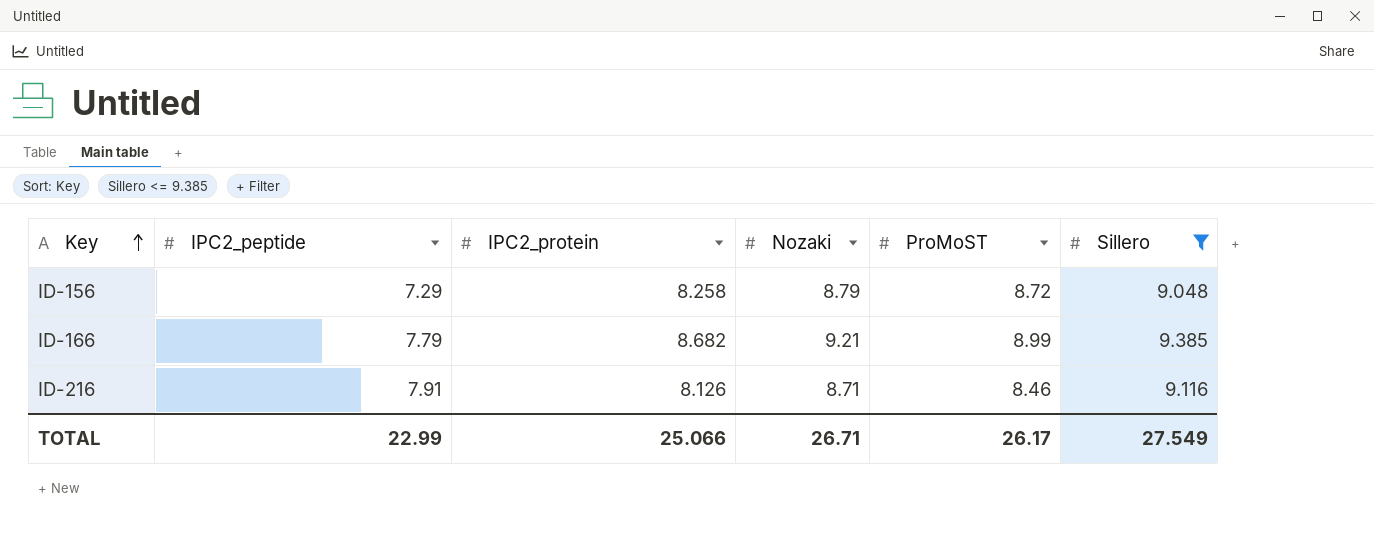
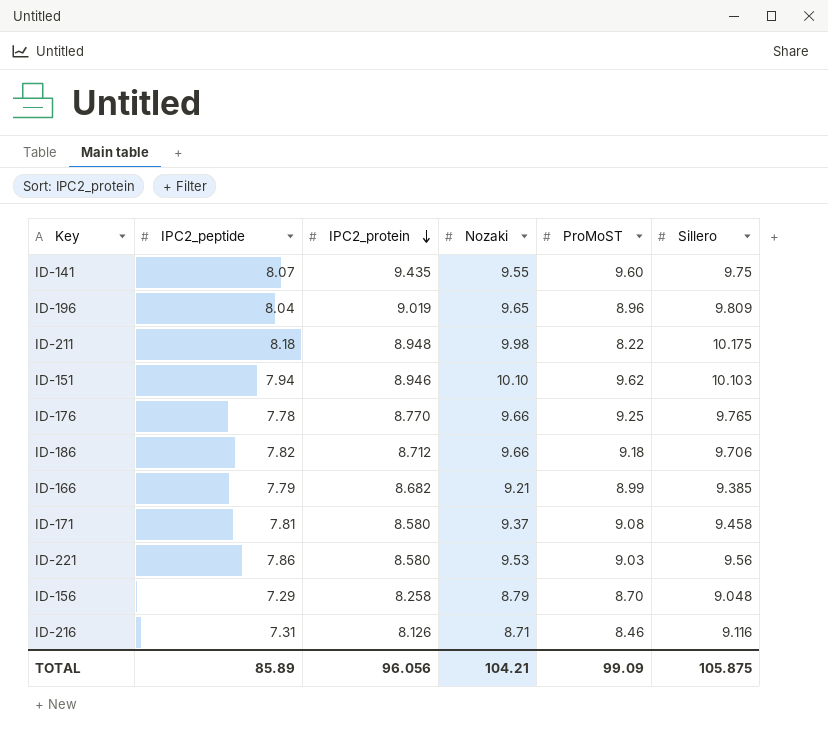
filter: Sillero <= 9.385 -> none
row order: Key ascending -> IPC2_protein descending
ID-156 | ProMoST: 8.72 -> 8.70
ID-216 | IPC2_peptide: 7.91 -> 7.31
TOTAL | IPC2_peptide: 22.99 -> 85.89
TOTAL | IPC2_protein: 25.066 -> 96.056
TOTAL | Nozaki: 26.71 -> 104.21
TOTAL | ProMoST: 26.17 -> 99.09
TOTAL | Sillero: 27.549 -> 105.875

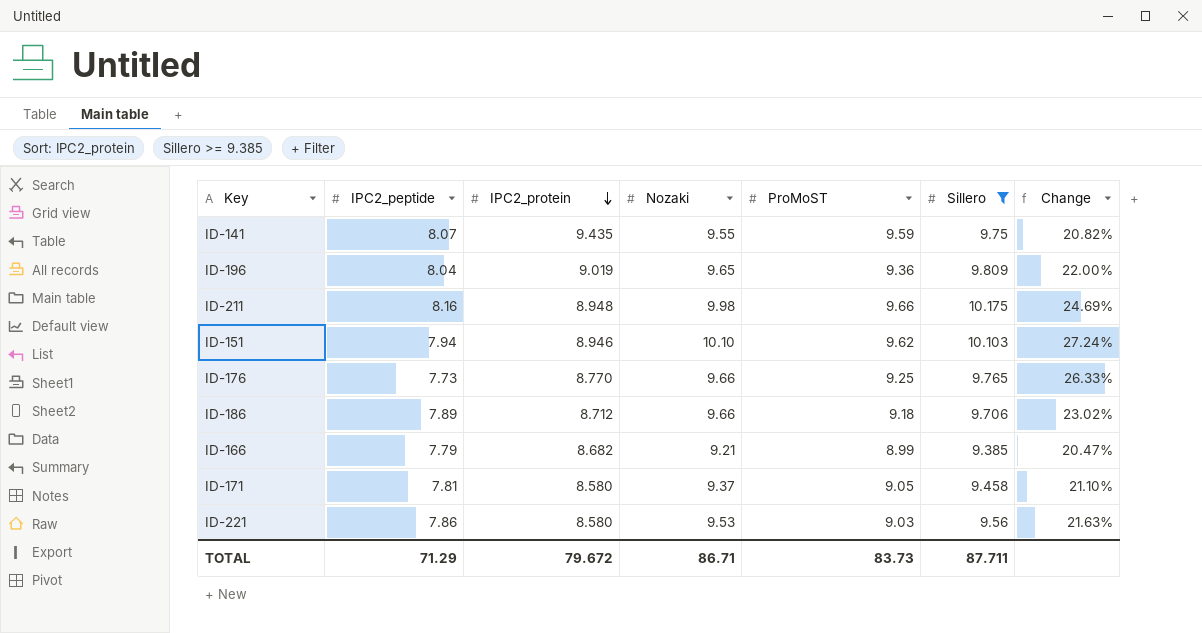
filter: none -> Sillero >= 9.385
column Change | formula: none -> ([Sillero] - [IPC2_peptide]) / [IPC2_peptide]
ID-141 | ProMoST: 9.60 -> 9.59
ID-196 | ProMoST: 8.96 -> 9.36
ID-211 | IPC2_peptide: 8.18 -> 8.16
ID-211 | ProMoST: 8.22 -> 9.66
ID-176 | IPC2_peptide: 7.78 -> 7.73
ID-186 | IPC2_peptide: 7.82 -> 7.89
ID-171 | ProMoST: 9.08 -> 9.05
TOTAL | IPC2_peptide: 85.89 -> 71.29
TOTAL | IPC2_protein: 96.056 -> 79.672
TOTAL | Nozaki: 104.21 -> 86.71
TOTAL | ProMoST: 99.09 -> 83.73
TOTAL | Sillero: 105.875 -> 87.711

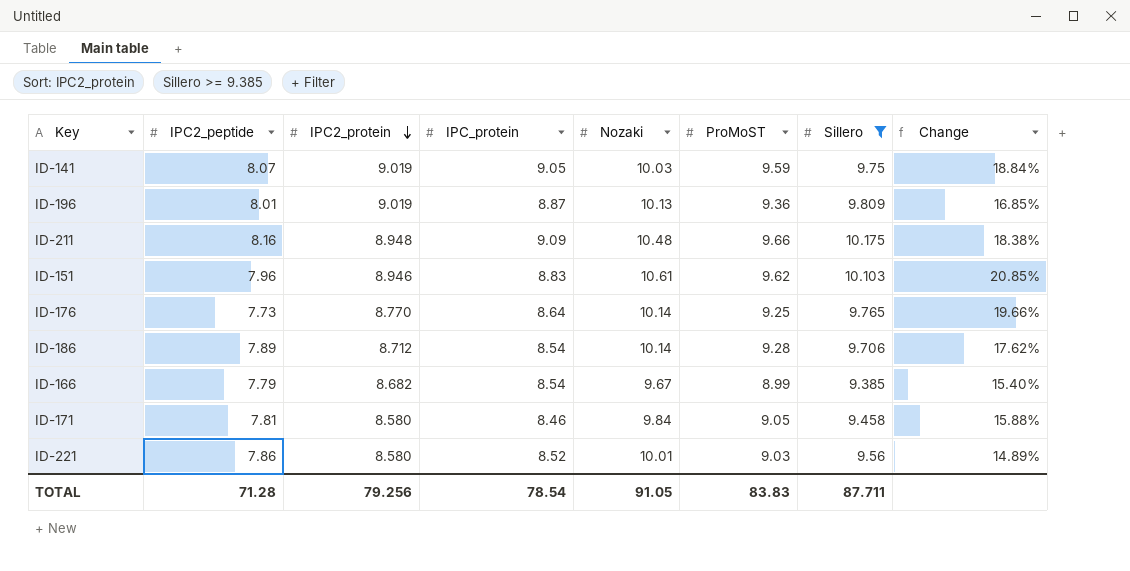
column IPC_protein | position: none -> 4
column Change | formula: ([Sillero] - [IPC2_peptide]) / [IPC2_peptide] -> ([ProMoST] - [IPC2_peptide]) / [IPC2_peptide]
ID-141 | IPC2_protein: 9.435 -> 9.019
ID-141 | Nozaki: 9.55 -> 10.03
ID-196 | IPC2_peptide: 8.04 -> 8.01
ID-196 | Nozaki: 9.65 -> 10.13
ID-211 | Nozaki: 9.98 -> 10.48
ID-151 | IPC2_peptide: 7.94 -> 7.96
ID-151 | Nozaki: 10.10 -> 10.61
ID-176 | Nozaki: 9.66 -> 10.14
ID-186 | Nozaki: 9.66 -> 10.14
ID-186 | ProMoST: 9.18 -> 9.28
ID-166 | Nozaki: 9.21 -> 9.67
ID-171 | Nozaki: 9.37 -> 9.84
ID-221 | Nozaki: 9.53 -> 10.01
TOTAL | IPC2_peptide: 71.29 -> 71.28
TOTAL | IPC2_protein: 79.672 -> 79.256
TOTAL | Nozaki: 86.71 -> 91.05
TOTAL | ProMoST: 83.73 -> 83.83

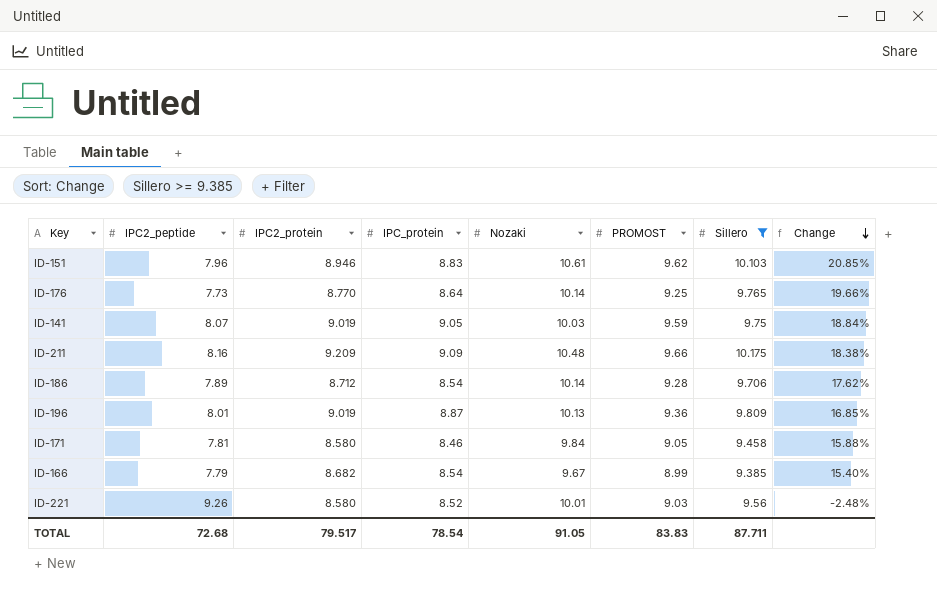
row order: IPC2_protein descending -> Change descending
column name: ProMoST -> PROMOST
ID-211 | IPC2_protein: 8.948 -> 9.209
ID-221 | IPC2_peptide: 7.86 -> 9.26
ID-221 | Change: 14.89% -> -2.48%
TOTAL | IPC2_peptide: 71.28 -> 72.68
TOTAL | IPC2_protein: 79.256 -> 79.517

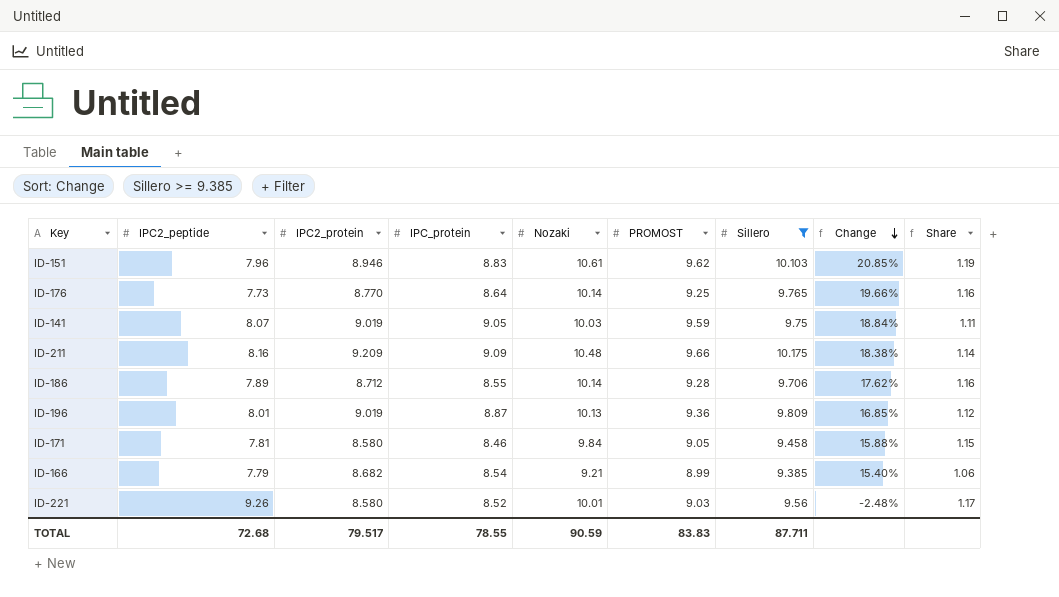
column Share | formula: none -> [Nozaki] / [IPC2_protein]
ID-186 | IPC_protein: 8.54 -> 8.55
ID-166 | Nozaki: 9.67 -> 9.21
TOTAL | IPC_protein: 78.54 -> 78.55
TOTAL | Nozaki: 91.05 -> 90.59

